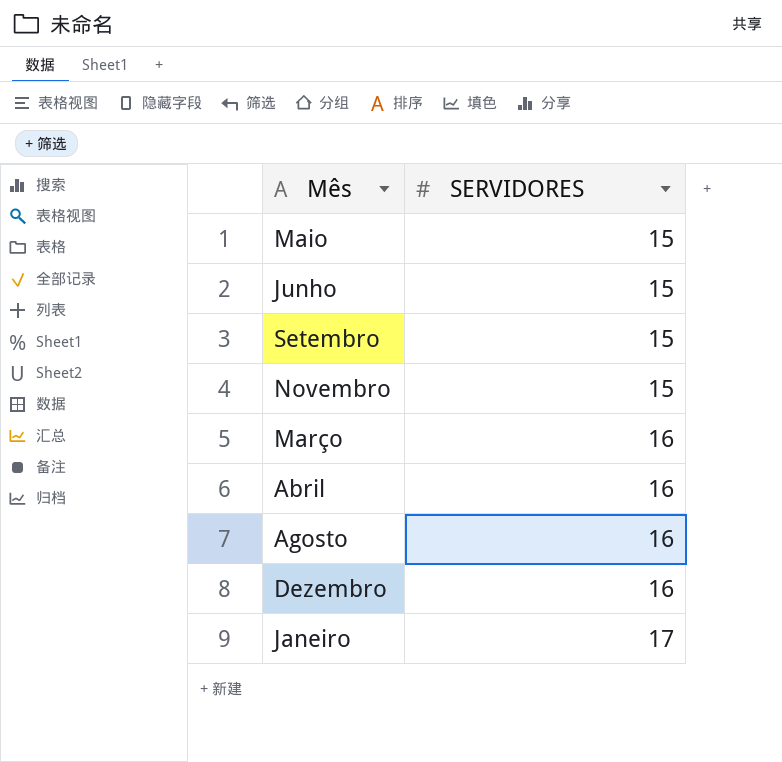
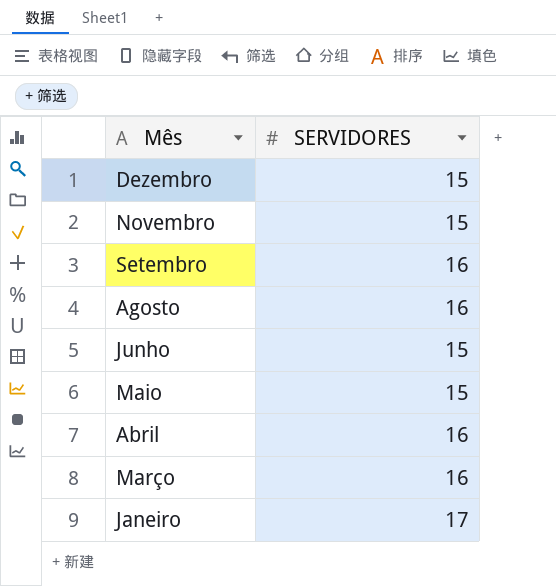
row order: SERVIDORES ascending -> Mês descending
Dezembro | SERVIDORES: 16 -> 15
Setembro | SERVIDORES: 15 -> 16

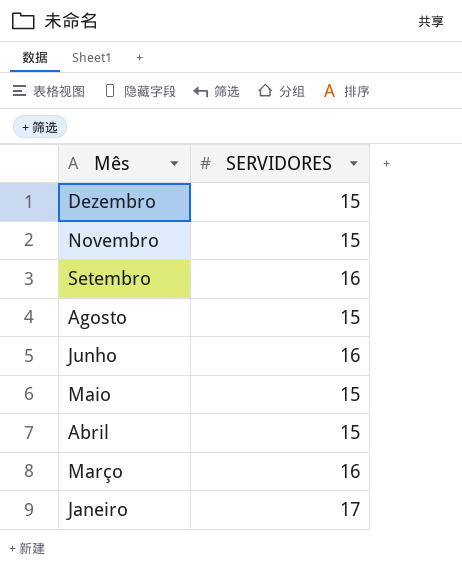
Agosto | SERVIDORES: 16 -> 15
Junho | SERVIDORES: 15 -> 16
Abril | SERVIDORES: 16 -> 15

